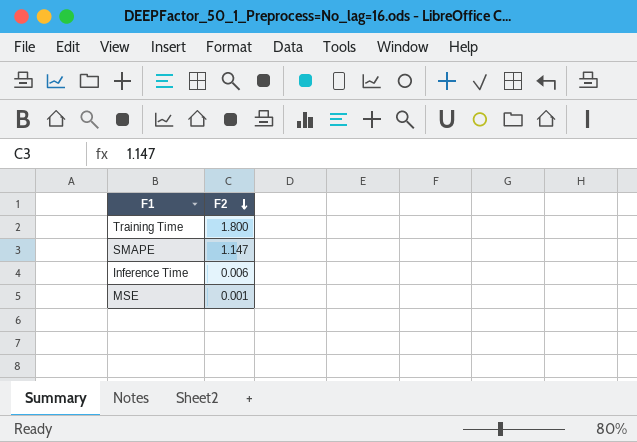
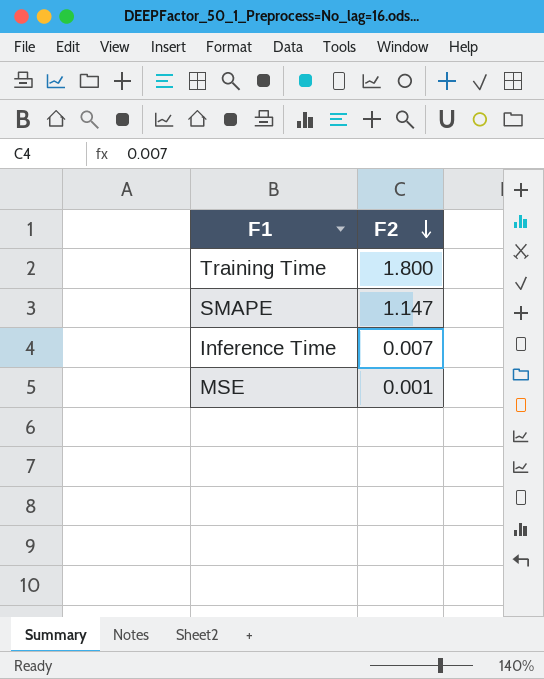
Inference Time | F2: 0.006 -> 0.007

